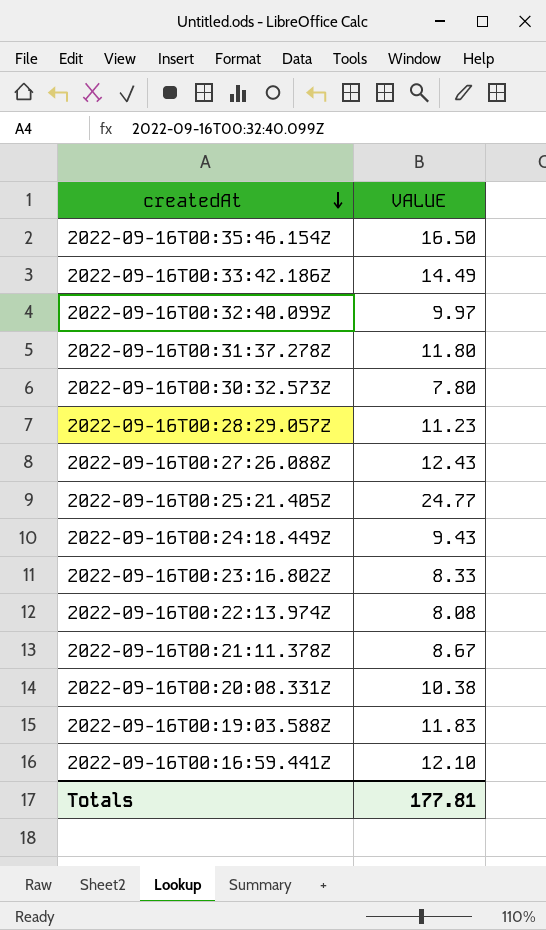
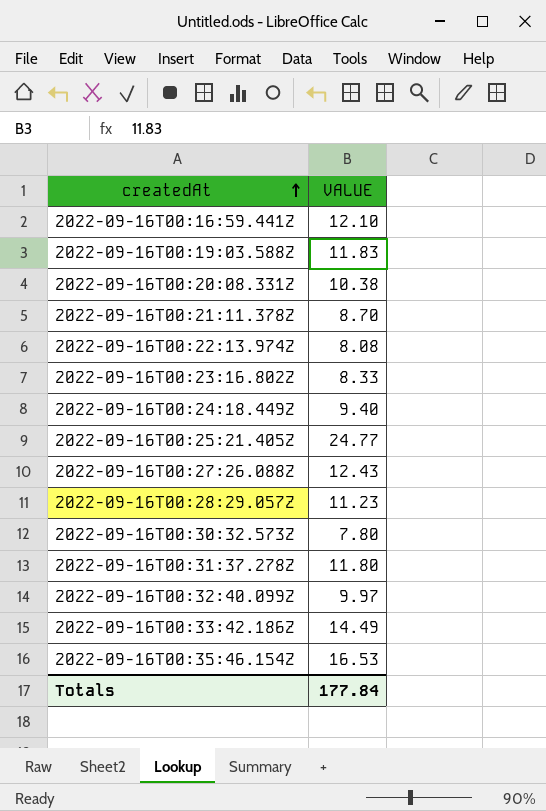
row order: createdAt descending -> createdAt ascending
2022-09-16T00:21:11.378Z | VALUE: 8.67 -> 8.70
2022-09-16T00:24:18.449Z | VALUE: 9.43 -> 9.40
2022-09-16T00:35:46.154Z | VALUE: 16.50 -> 16.53
Totals | VALUE: 177.81 -> 177.84

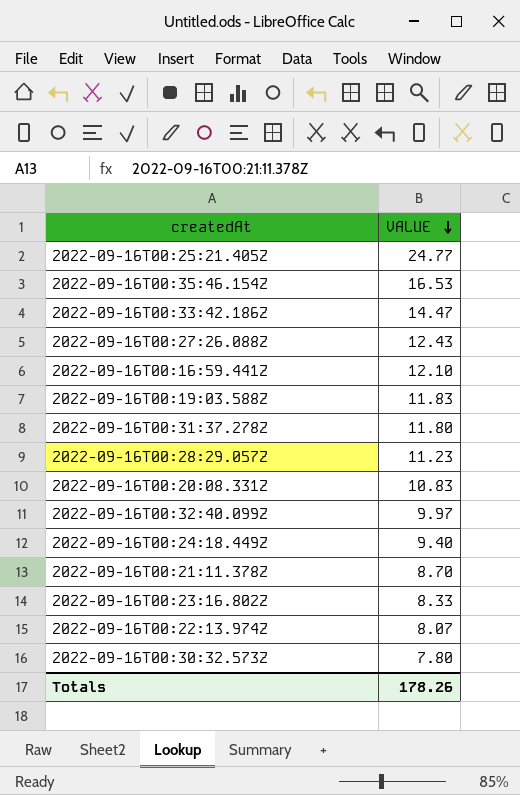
row order: createdAt ascending -> VALUE descending
2022-09-16T00:33:42.186Z | VALUE: 14.49 -> 14.47
2022-09-16T00:20:08.331Z | VALUE: 10.38 -> 10.83
2022-09-16T00:22:13.974Z | VALUE: 8.08 -> 8.07
Totals | VALUE: 177.84 -> 178.26

